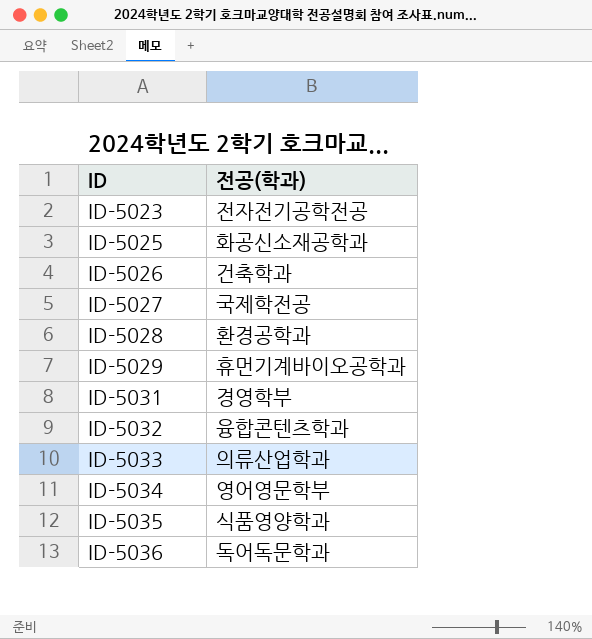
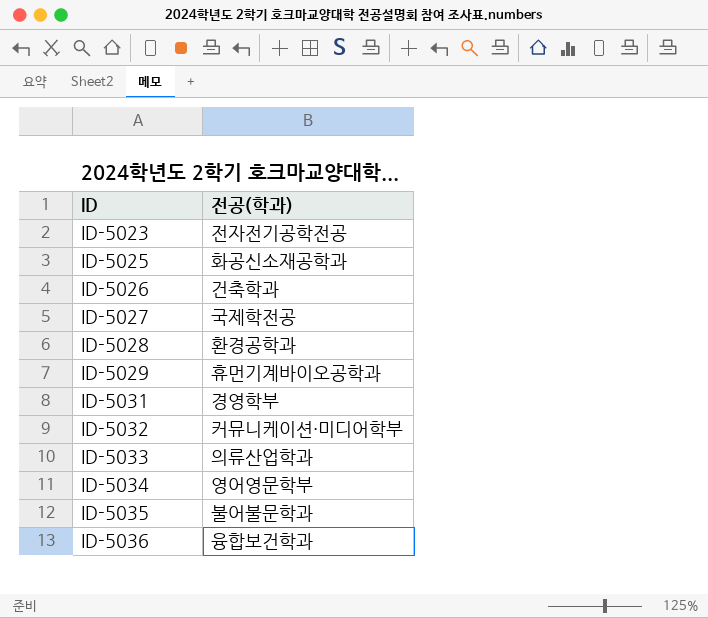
ID-5032 | 전공(학과): 융합콘텐츠학과 -> 커뮤니케이션·미디어학부
ID-5035 | 전공(학과): 식품영양학과 -> 불어불문학과
ID-5036 | 전공(학과): 독어독문학과 -> 융합보건학과

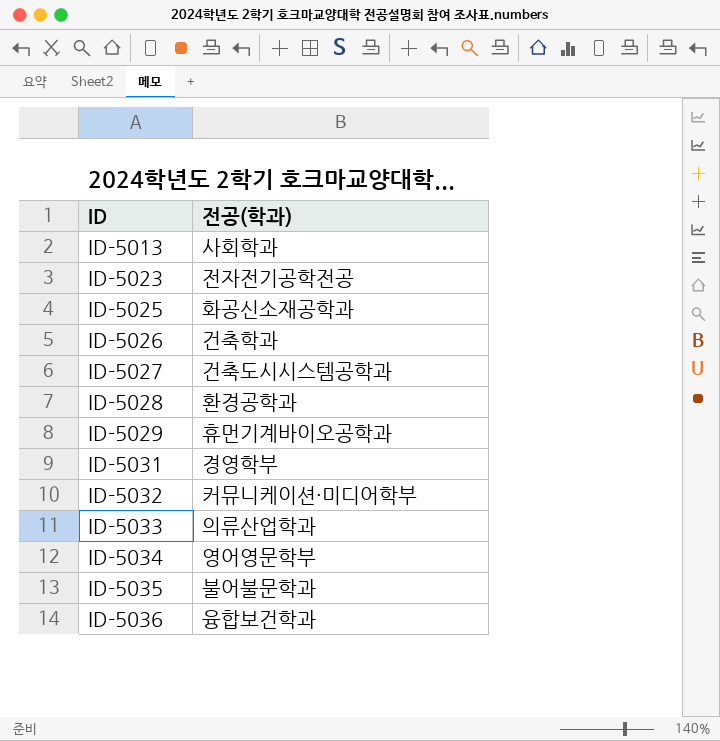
row ID-5013: none -> 사회학과
ID-5027 | 전공(학과): 국제학전공 -> 건축도시시스템공학과

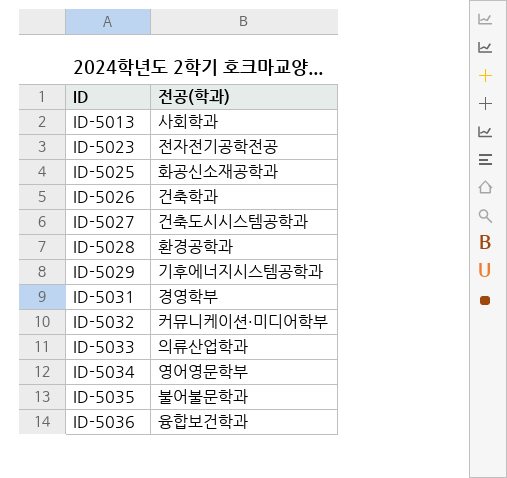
ID-5029 | 전공(학과): 휴먼기계바이오공학과 -> 기후에너지시스템공학과

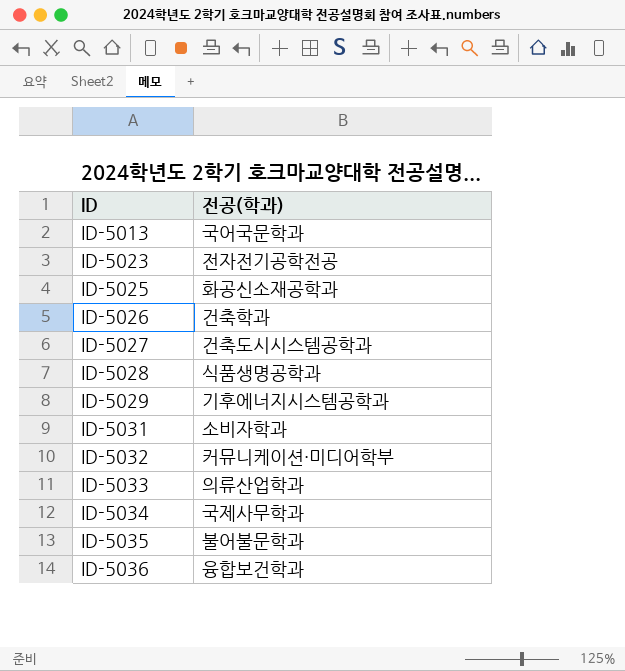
ID-5013 | 전공(학과): 사회학과 -> 국어국문학과
ID-5028 | 전공(학과): 환경공학과 -> 식품생명공학과
ID-5031 | 전공(학과): 경영학부 -> 소비자학과
ID-5034 | 전공(학과): 영어영문학부 -> 국제사무학과

